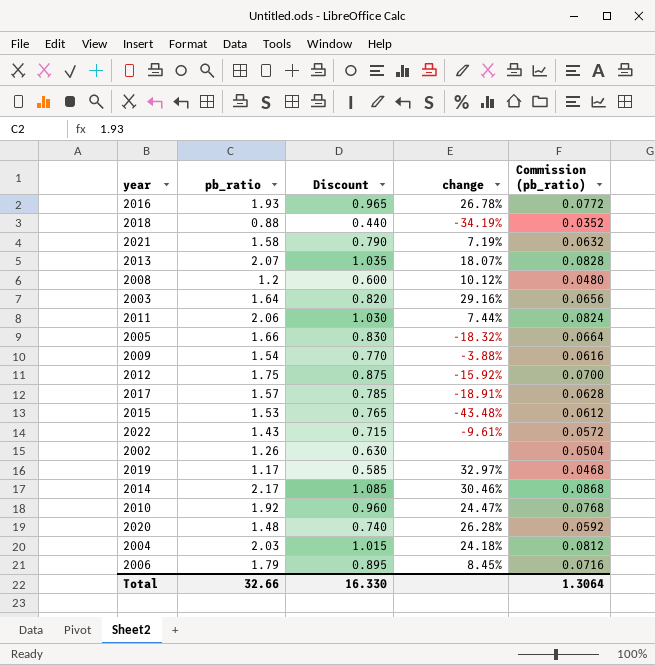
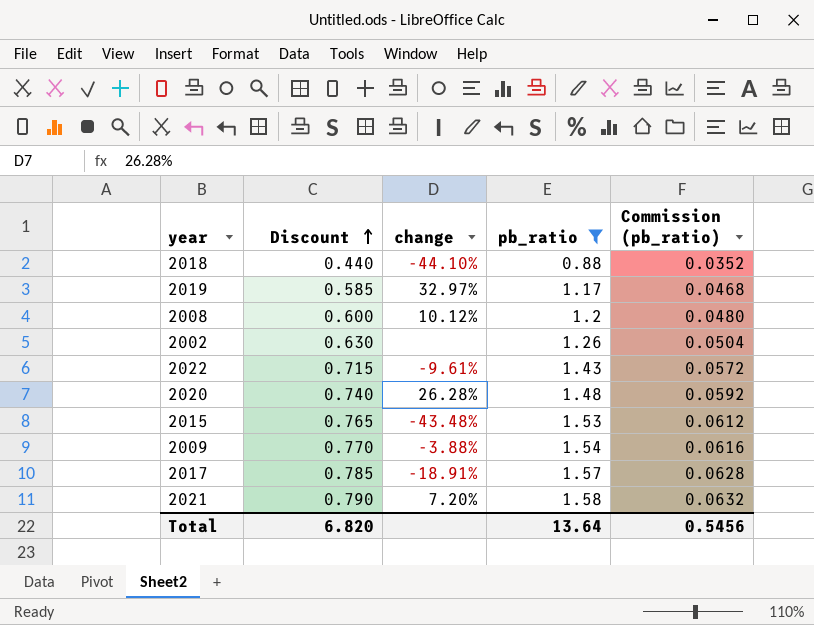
filter: none -> pb_ratio <= 1.58
row order: none -> Discount ascending
column pb_ratio | position: 2 -> 4
2018 | change: -34.19% -> -44.10%
2021 | change: 7.19% -> 7.20%
Total | Discount: 16.330 -> 6.820
Total | pb_ratio: 32.66 -> 13.64
Total | Commission (pb_ratio): 1.3064 -> 0.5456

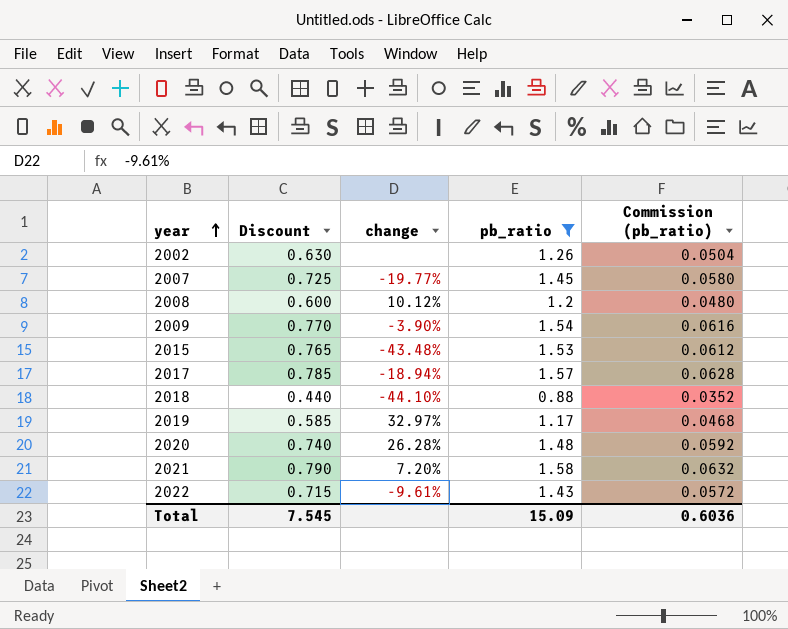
row order: Discount ascending -> year ascending
row 2007: none -> 0.725 | -19.77% | 1.45 | 0.0580
2009 | change: -3.88% -> -3.90%
2017 | change: -18.91% -> -18.94%
Total | Discount: 6.820 -> 7.545
Total | pb_ratio: 13.64 -> 15.09
Total | Commission (pb_ratio): 0.5456 -> 0.6036

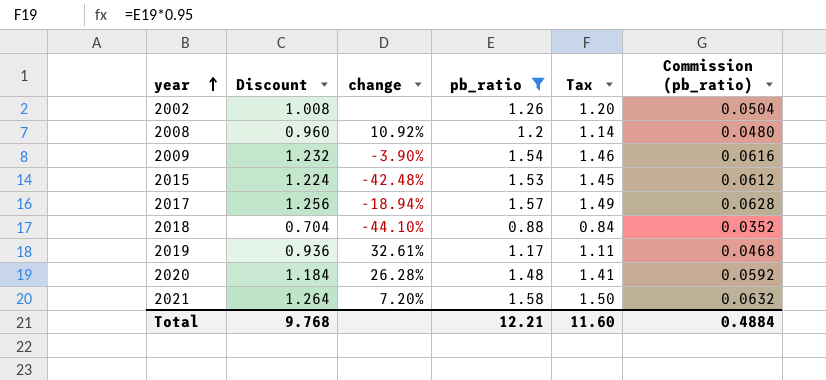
column Discount | formula: [pb_ratio] * 0.5 -> [pb_ratio] * 0.8
column Tax | formula: none -> [pb_ratio] * 0.95
row 2007: 0.725 | -19.77% | 1.45 | 0.0580 -> none
row 2022: 0.715 | -9.61% | 1.43 | 0.0572 -> none
2008 | change: 10.12% -> 10.92%
2015 | change: -43.48% -> -42.48%
2019 | change: 32.97% -> 32.61%
Total | Discount: 7.545 -> 9.768
Total | pb_ratio: 15.09 -> 12.21
Total | Commission (pb_ratio): 0.6036 -> 0.4884

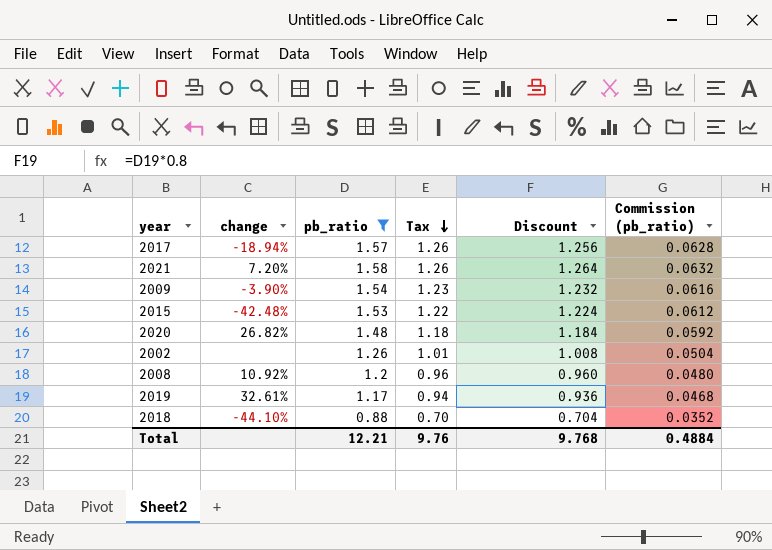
row order: year ascending -> Tax descending
column Tax | formula: [pb_ratio] * 0.95 -> [pb_ratio] * 0.8
column Discount | position: 2 -> 5
2020 | change: 26.28% -> 26.82%
Total | Tax: 11.60 -> 9.76

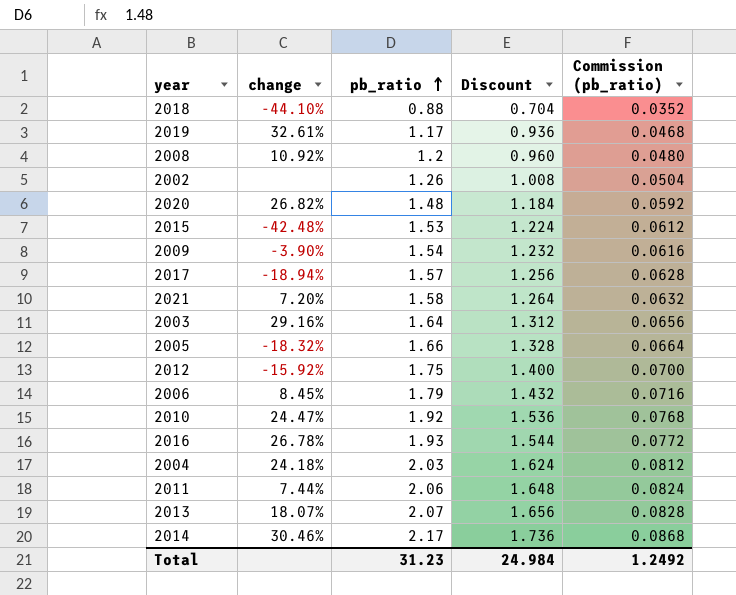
filter: pb_ratio <= 1.58 -> none
row order: Tax descending -> pb_ratio ascending
column Tax | formula: [pb_ratio] * 0.8 -> none
Total | pb_ratio: 12.21 -> 31.23
Total | Discount: 9.768 -> 24.984
Total | Commission (pb_ratio): 0.4884 -> 1.2492

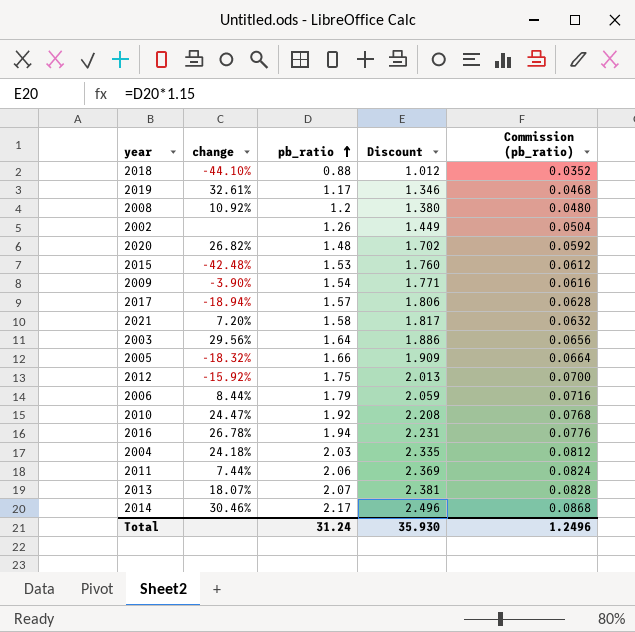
column Discount | formula: [pb_ratio] * 0.8 -> [pb_ratio] * 1.15
2003 | change: 29.16% -> 29.56%
2006 | change: 8.45% -> 8.44%
2016 | pb_ratio: 1.93 -> 1.94
2016 | Commission (pb_ratio): 0.0772 -> 0.0776
Total | pb_ratio: 31.23 -> 31.24
Total | Discount: 24.984 -> 35.930
Total | Commission (pb_ratio): 1.2492 -> 1.2496

